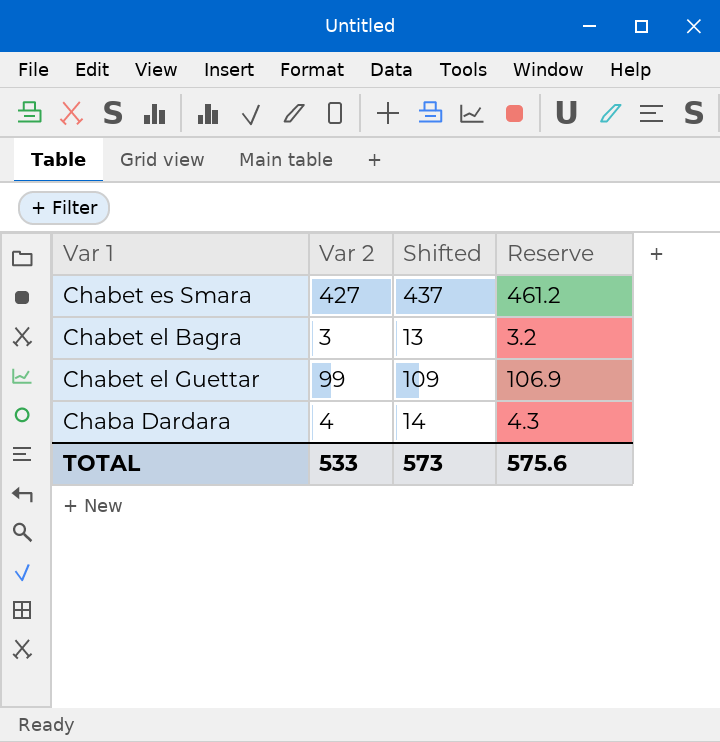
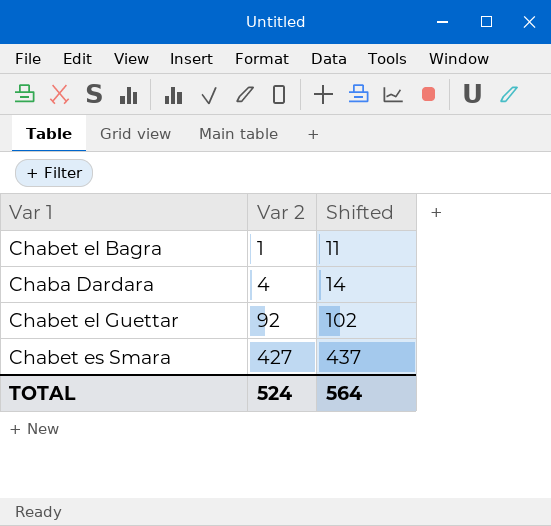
row order: none -> Var 2 ascending
column Reserve | formula: [Var 2] * 1.08 -> none
Chabet el Bagra | Var 2: 3 -> 1
Chabet el Bagra | Shifted: 13 -> 11
Chabet el Guettar | Var 2: 99 -> 92
Chabet el Guettar | Shifted: 109 -> 102
TOTAL | Var 2: 533 -> 524
TOTAL | Shifted: 573 -> 564

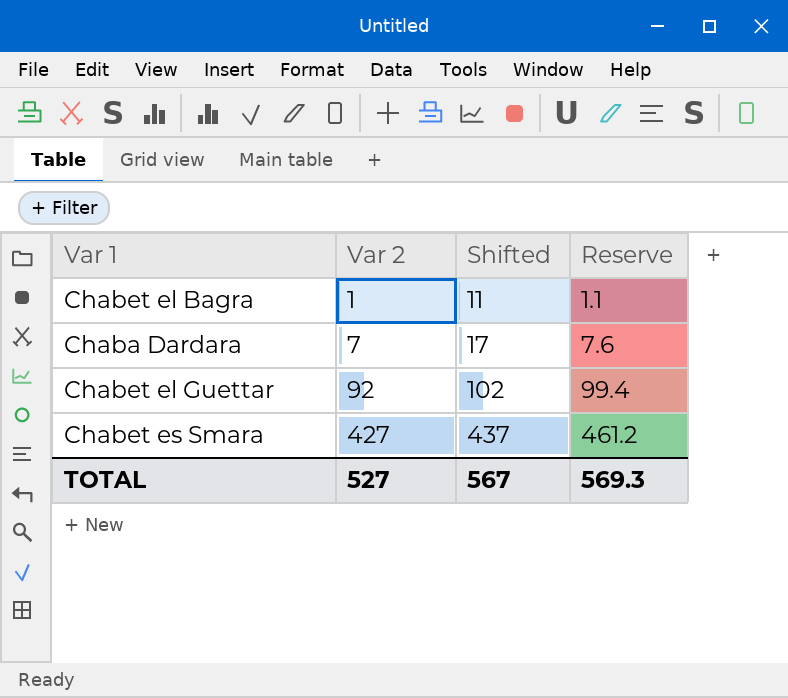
column Reserve | formula: none -> [Var 2] * 1.08
Chaba Dardara | Var 2: 4 -> 7
Chaba Dardara | Shifted: 14 -> 17
TOTAL | Var 2: 524 -> 527
TOTAL | Shifted: 564 -> 567

